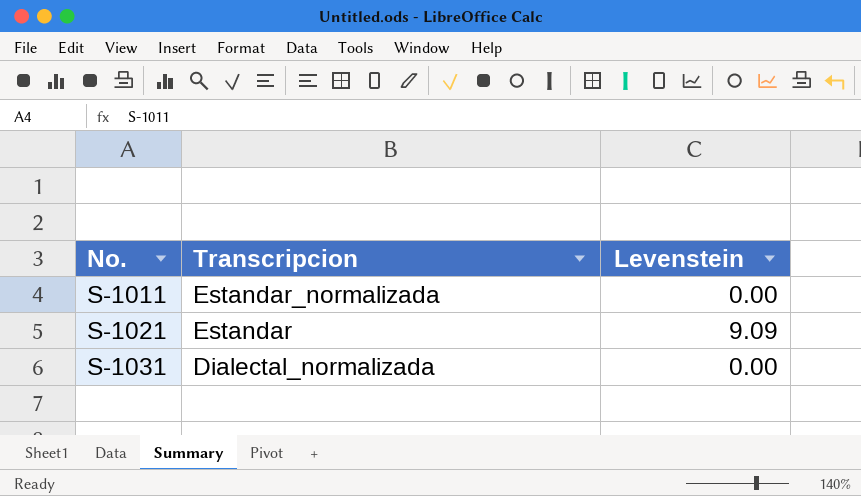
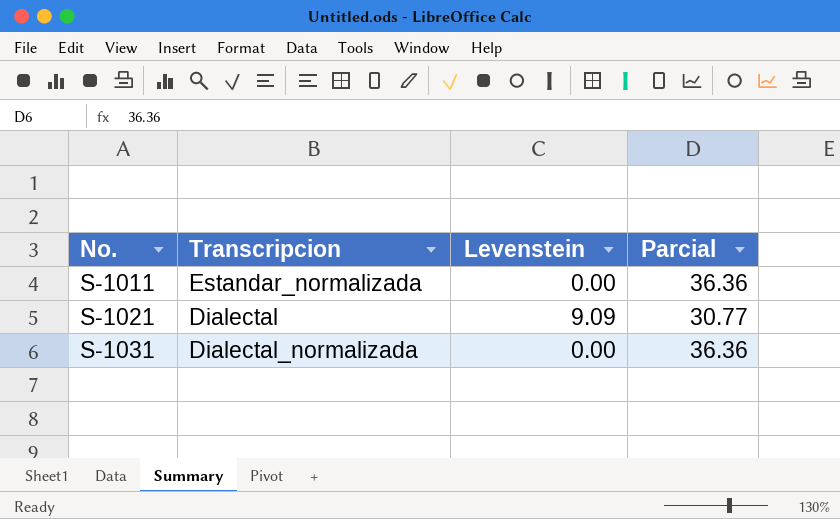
column Parcial | position: none -> 4
S-1021 | Transcripcion: Estandar -> Dialectal

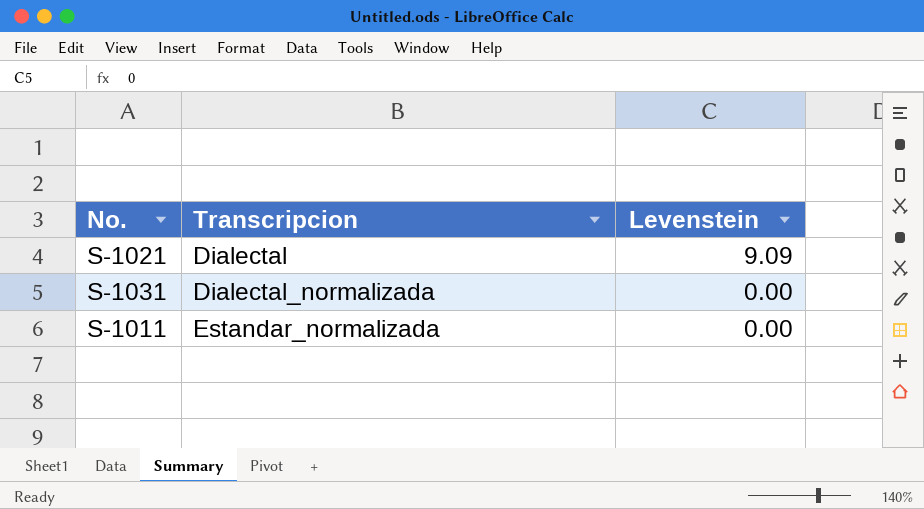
row order: No. ascending -> Transcripcion ascending
column Parcial | position: 4 -> none

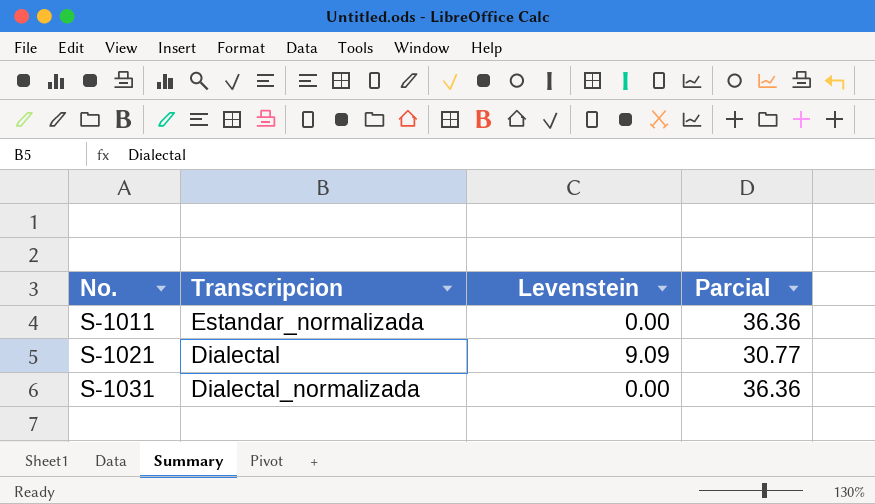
row order: Transcripcion ascending -> No. ascending
column Parcial | position: none -> 4

